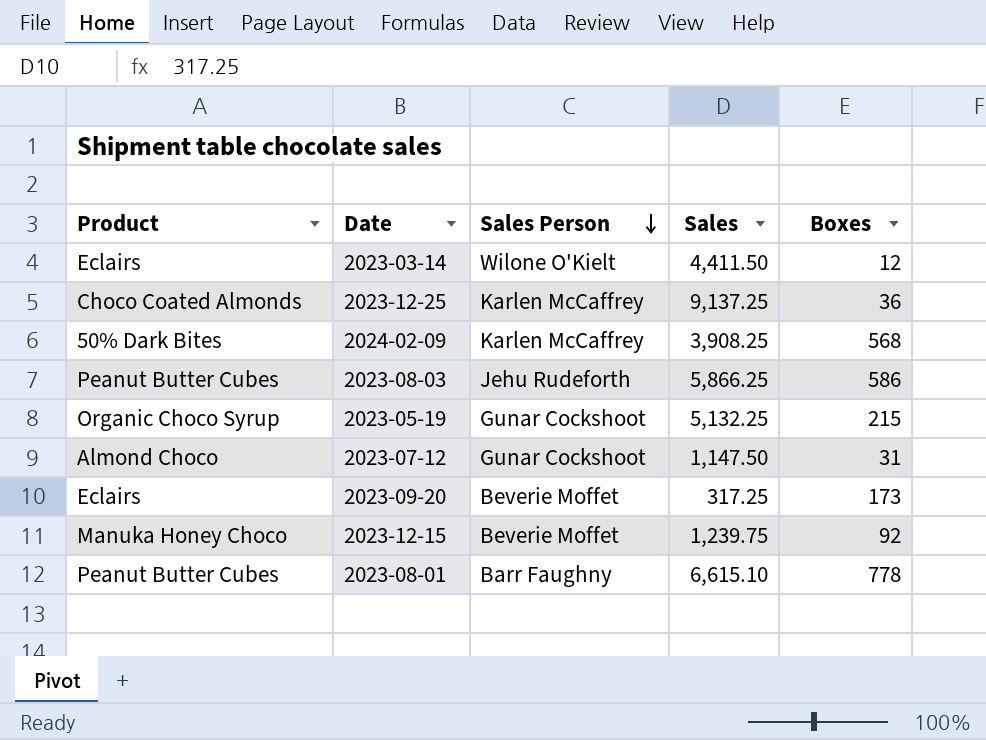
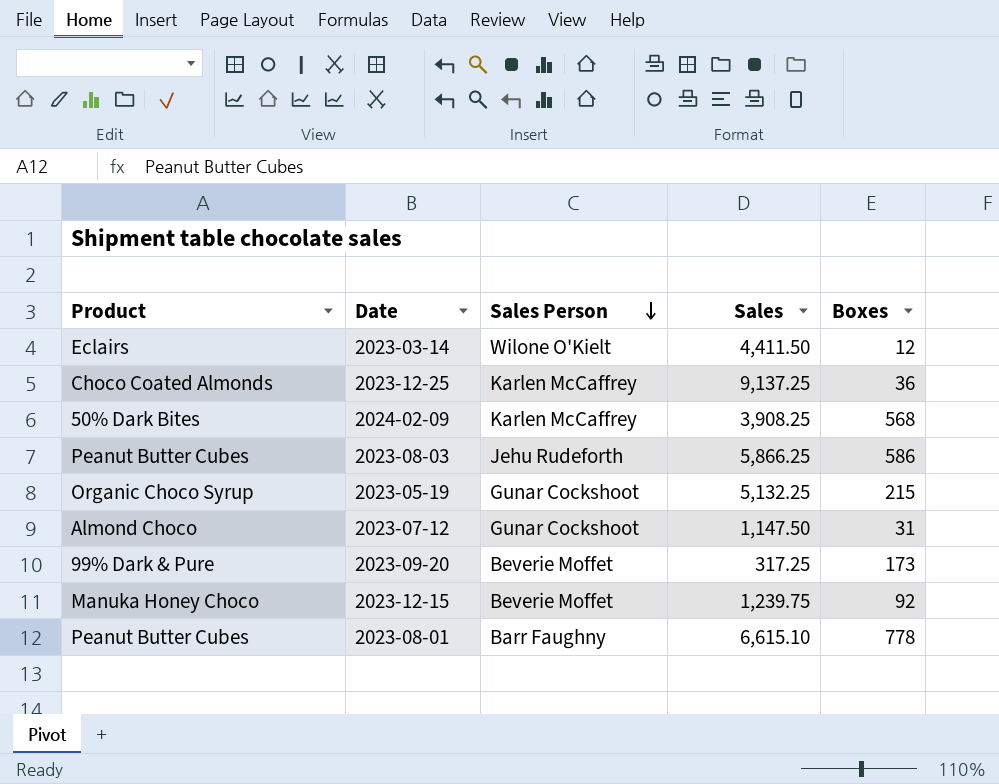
2023-09-20 | Product: Eclairs -> 99% Dark & Pure

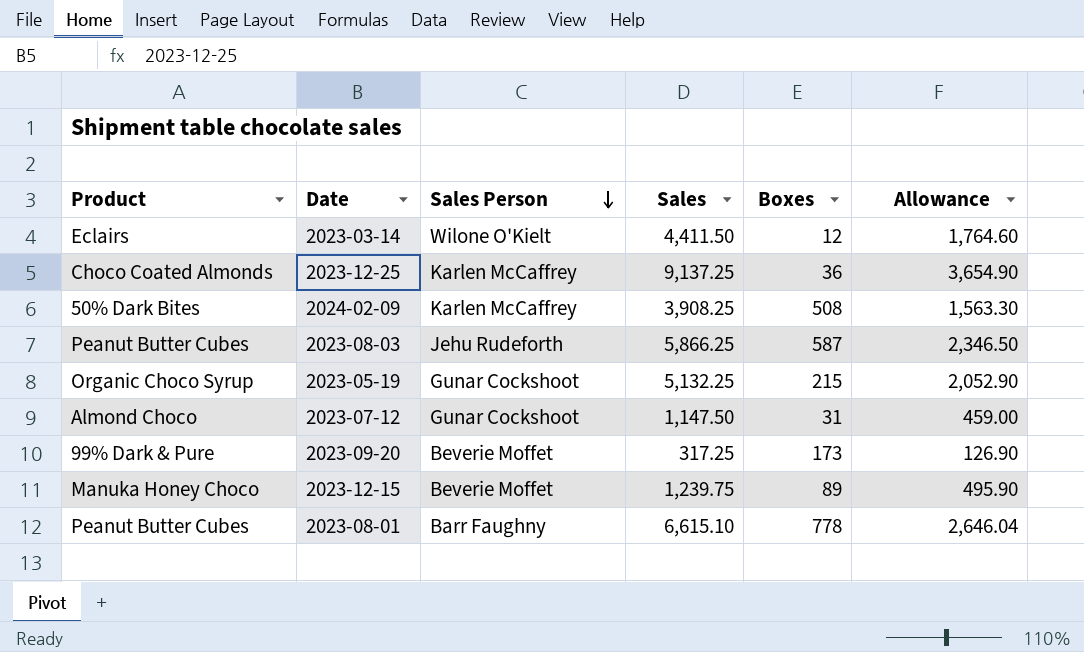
column Allowance | formula: none -> [Sales] * 0.4
2024-02-09 | Boxes: 568 -> 508
2023-08-03 | Boxes: 586 -> 587
2023-12-15 | Boxes: 92 -> 89

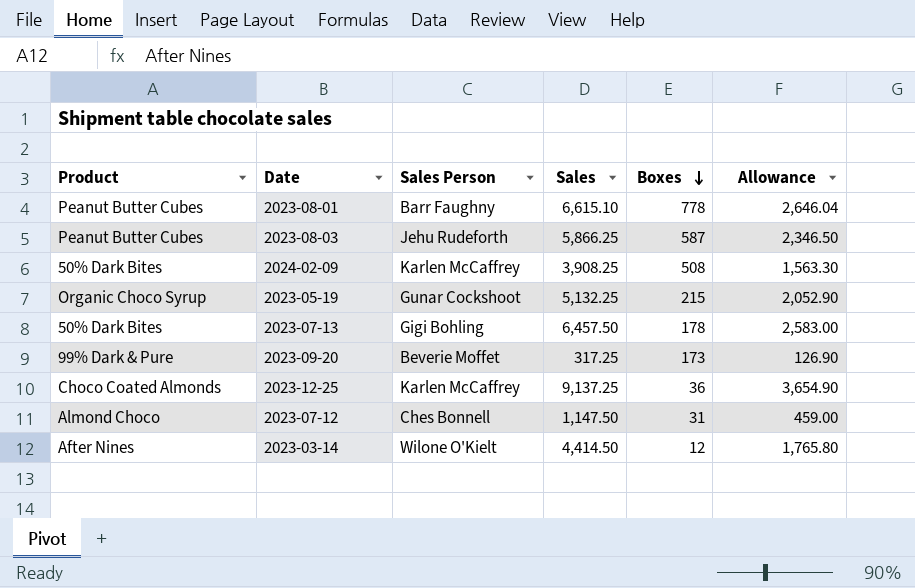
row order: Sales Person descending -> Boxes descending
row 2023-12-15: Manuka Honey Choco | Beverie Moffet | 1,239.75 | 89 | 495.90 -> none
row 2023-07-13: none -> 50% Dark Bites | Gigi Bohling | 6,457.50 | 178 | 2,583.00
2023-07-12 | Sales Person: Gunar Cockshoot -> Ches Bonnell
2023-03-14 | Product: Eclairs -> After Nines
2023-03-14 | Sales: 4,411.50 -> 4,414.50
2023-03-14 | Allowance: 1,764.60 -> 1,765.80

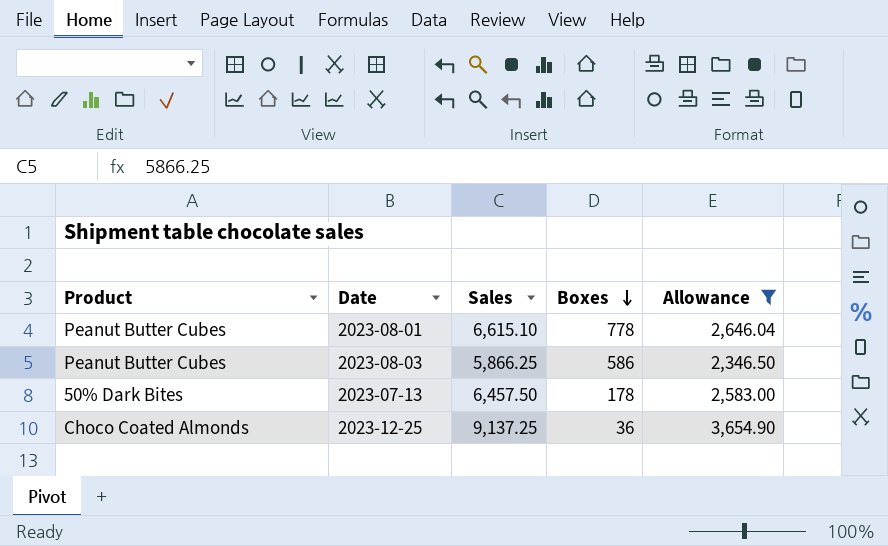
filter: none -> Allowance >= 2,346.50
column Sales Person | position: 3 -> none
2023-08-03 | Boxes: 587 -> 586

